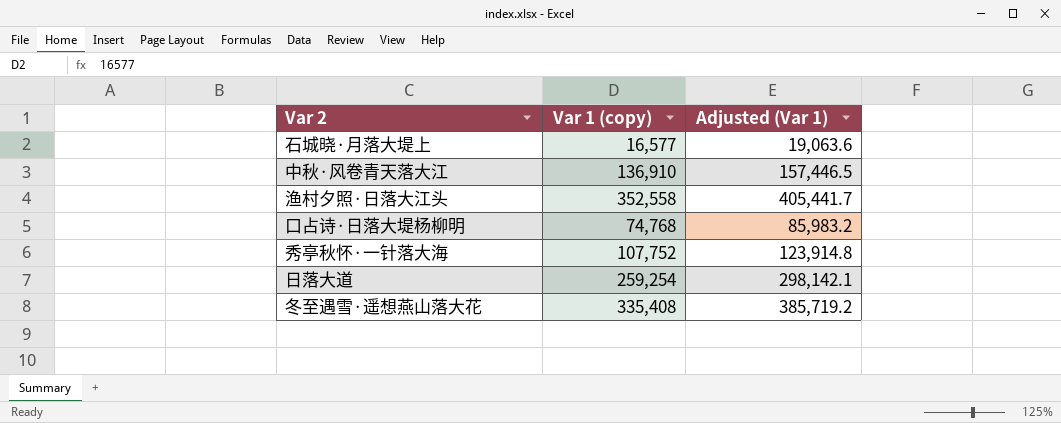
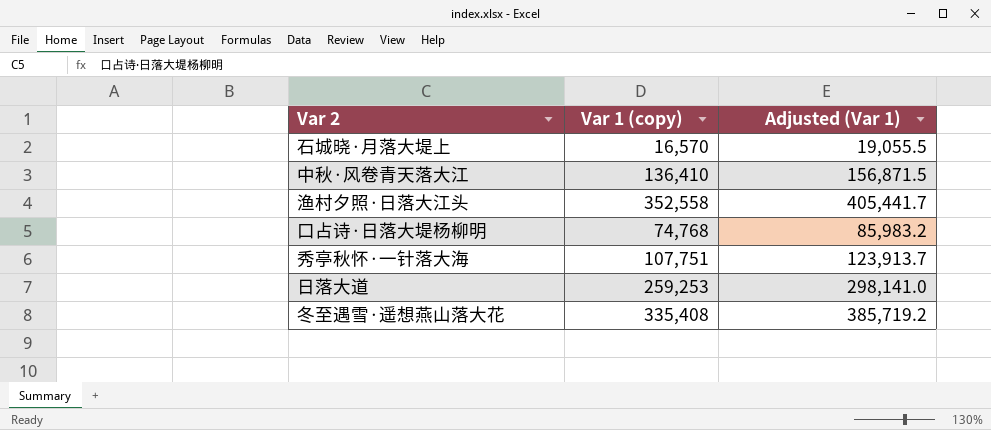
石城晓·月落大堤上 | Var 1 (copy): 16,577 -> 16,570
石城晓·月落大堤上 | Adjusted (Var 1): 19,063.6 -> 19,055.5
中秋·风卷青天落大江 | Var 1 (copy): 136,910 -> 136,410
中秋·风卷青天落大江 | Adjusted (Var 1): 157,446.5 -> 156,871.5
秀亭秋怀·一针落大海 | Var 1 (copy): 107,752 -> 107,751
秀亭秋怀·一针落大海 | Adjusted (Var 1): 123,914.8 -> 123,913.7
日落大道 | Var 1 (copy): 259,254 -> 259,253
日落大道 | Adjusted (Var 1): 298,142.1 -> 298,141.0

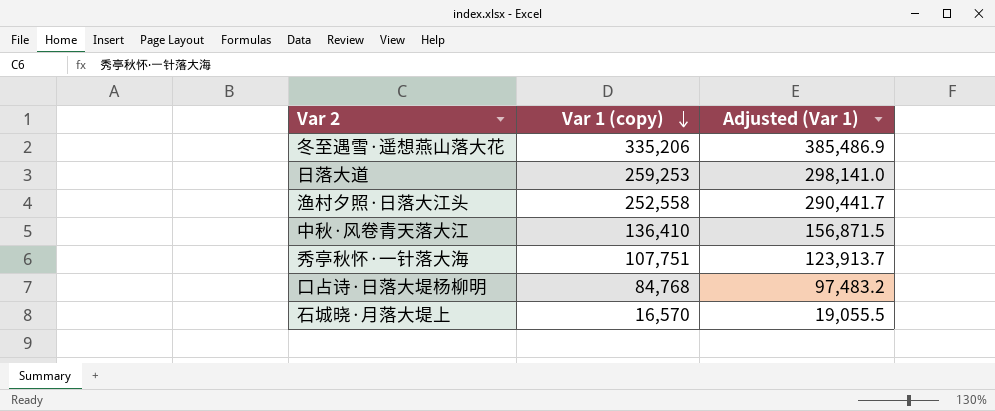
row order: none -> Var 1 (copy) descending
冬至遇雪·遥想燕山落大花 | Var 1 (copy): 335,408 -> 335,206
冬至遇雪·遥想燕山落大花 | Adjusted (Var 1): 385,719.2 -> 385,486.9
渔村夕照·日落大江头 | Var 1 (copy): 352,558 -> 252,558
渔村夕照·日落大江头 | Adjusted (Var 1): 405,441.7 -> 290,441.7
口占诗·日落大堤杨柳明 | Var 1 (copy): 74,768 -> 84,768
口占诗·日落大堤杨柳明 | Adjusted (Var 1): 85,983.2 -> 97,483.2

